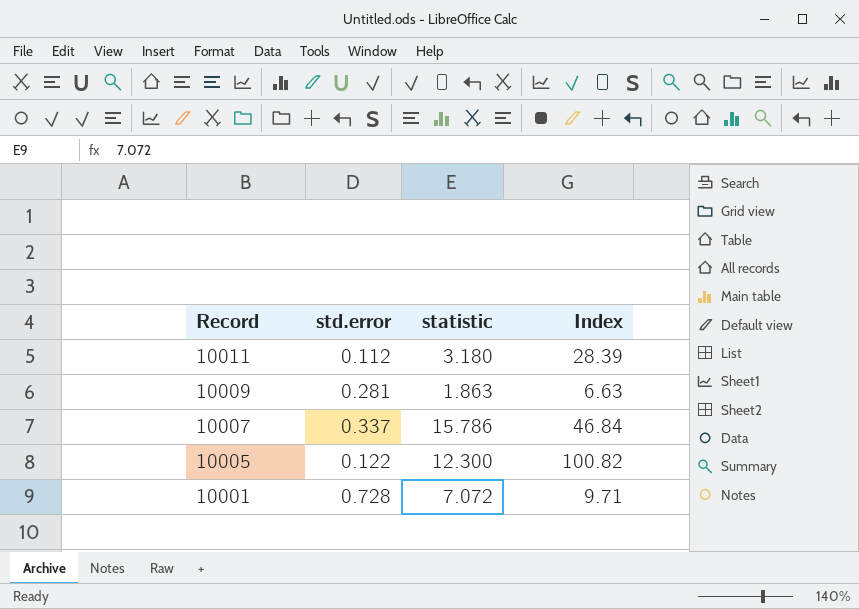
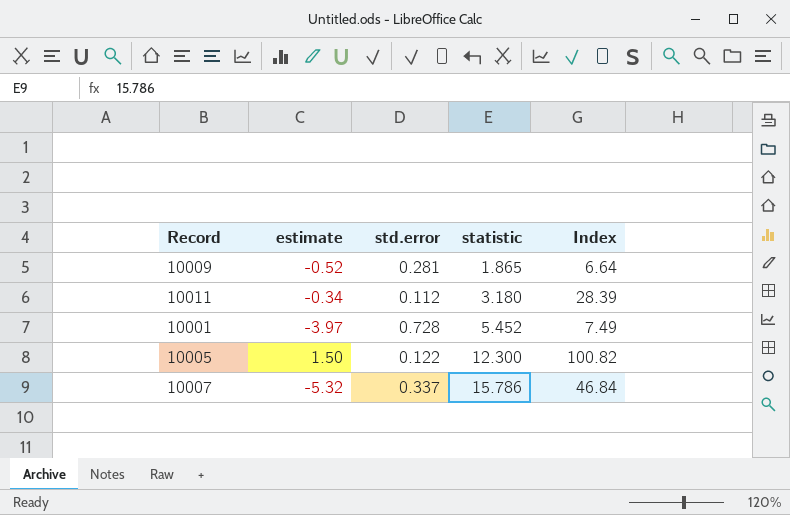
row order: Record descending -> statistic ascending
column estimate | position: none -> 2
10009 | statistic: 1.863 -> 1.865
10009 | Index: 6.63 -> 6.64
10001 | statistic: 7.072 -> 5.452
10001 | Index: 9.71 -> 7.49

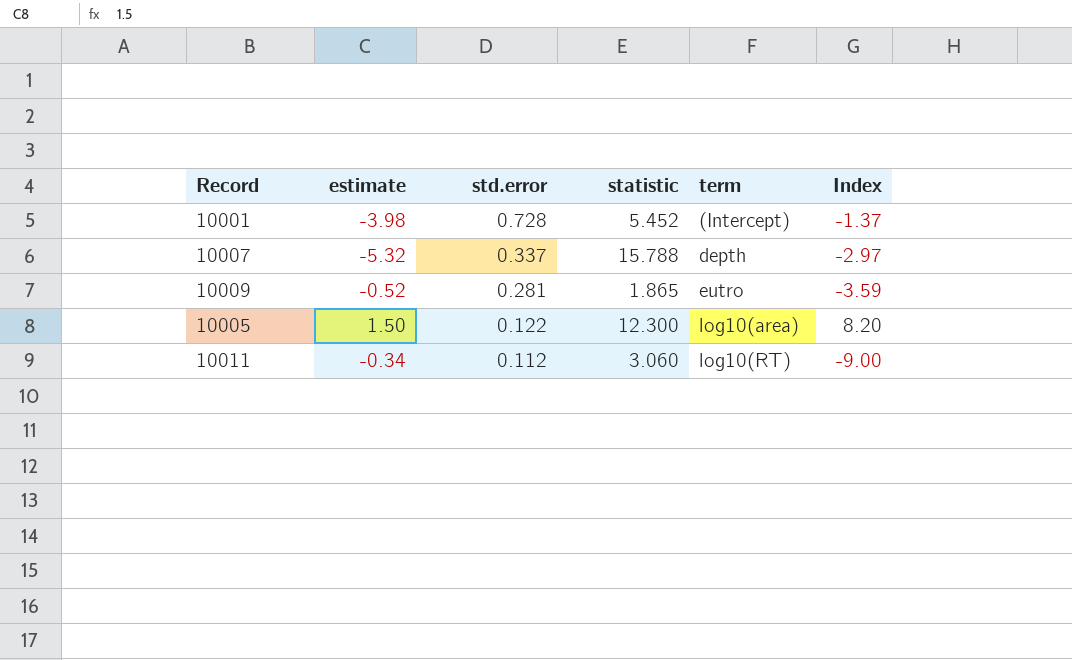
row order: statistic ascending -> std.error descending
column term | position: none -> 5
column Index | formula: [statistic] / [std.error] -> [statistic] / [estimate]
10001 | estimate: -3.97 -> -3.98
10007 | statistic: 15.786 -> 15.788
10011 | statistic: 3.180 -> 3.060

